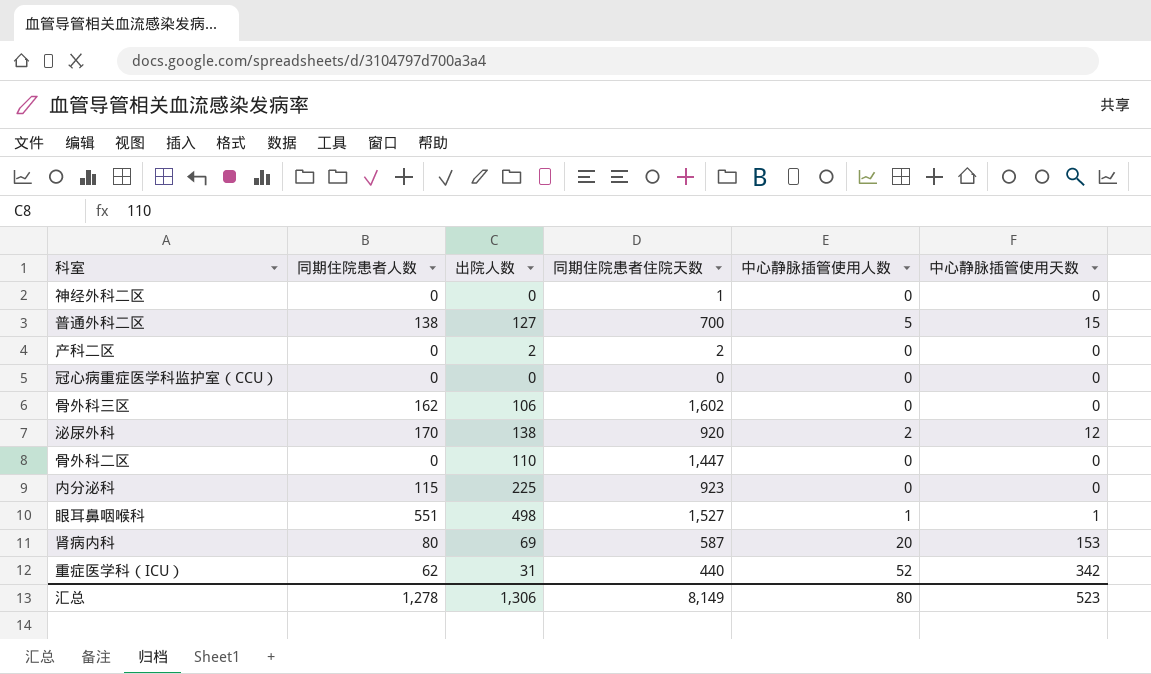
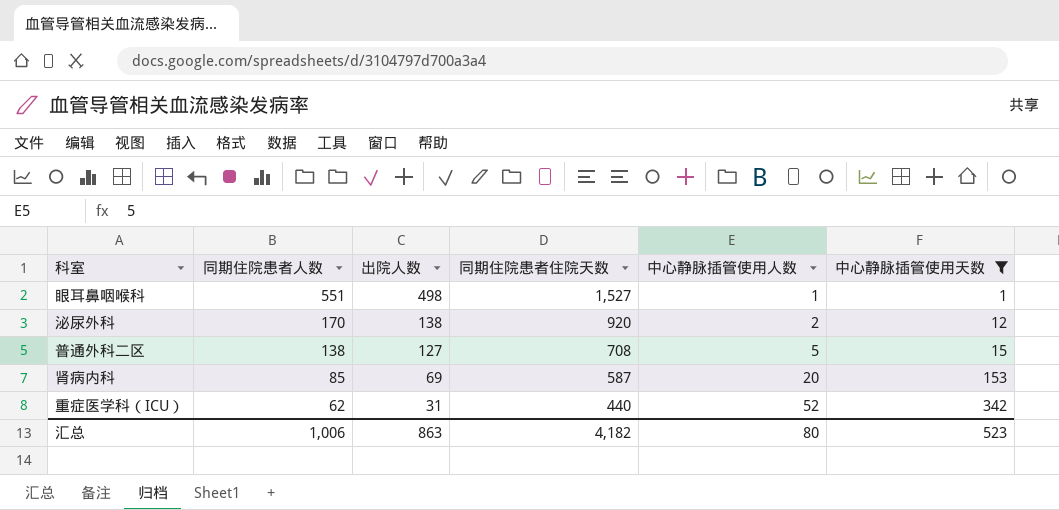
filter: none -> 中心静脉插管使用天数 != 0
row order: none -> 同期住院患者人数 descending
普通外科二区 | 同期住院患者住院天数: 700 -> 708
肾病内科 | 同期住院患者人数: 80 -> 85
汇总 | 同期住院患者人数: 1,278 -> 1,006
汇总 | 出院人数: 1,306 -> 863
汇总 | 同期住院患者住院天数: 8,149 -> 4,182

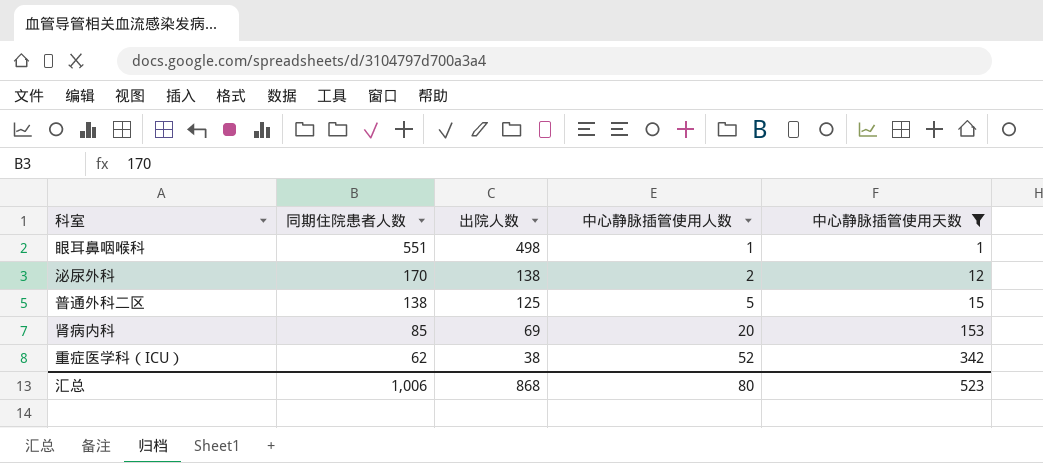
column 同期住院患者住院天数 | position: 4 -> none
普通外科二区 | 出院人数: 127 -> 125
重症医学科（ICU） | 出院人数: 31 -> 38
汇总 | 出院人数: 863 -> 868

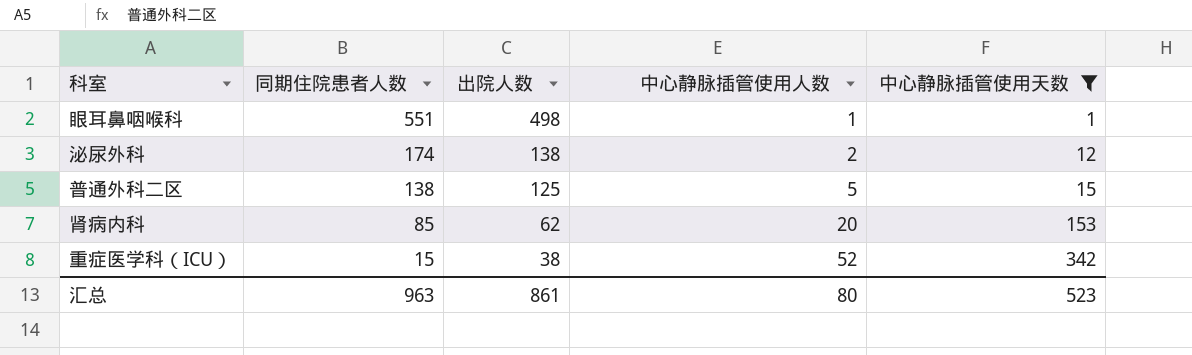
泌尿外科 | 同期住院患者人数: 170 -> 174
肾病内科 | 出院人数: 69 -> 62
重症医学科（ICU） | 同期住院患者人数: 62 -> 15
汇总 | 同期住院患者人数: 1,006 -> 963
汇总 | 出院人数: 868 -> 861

